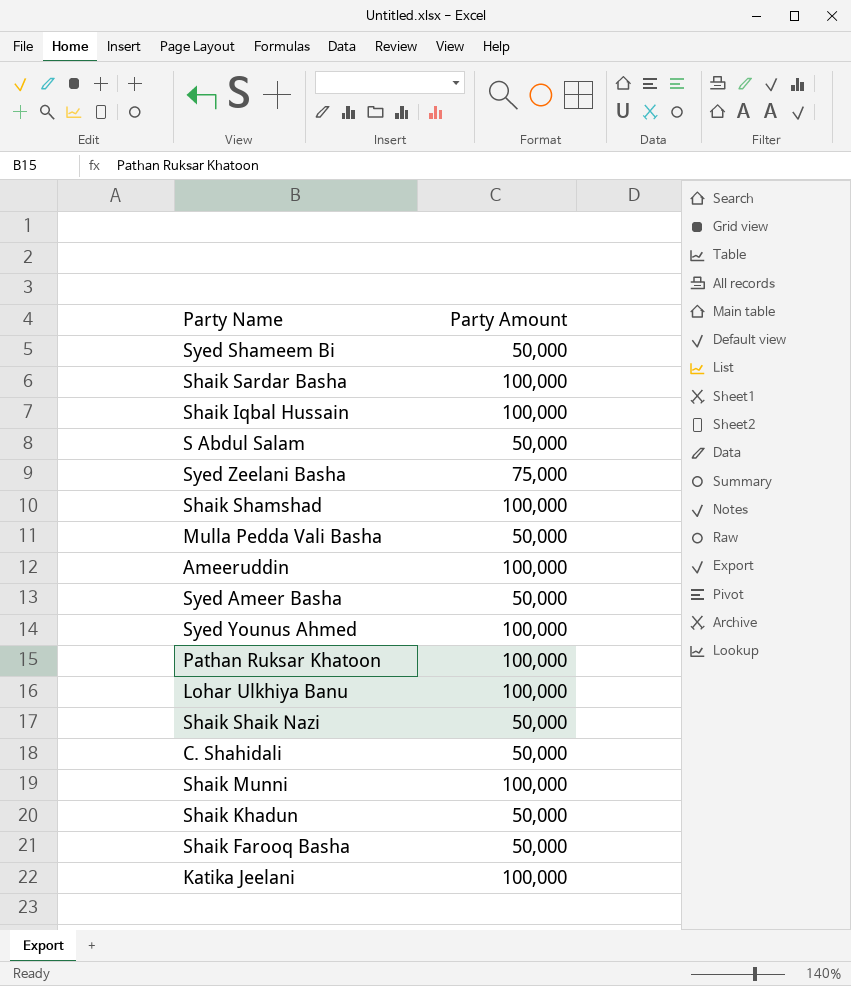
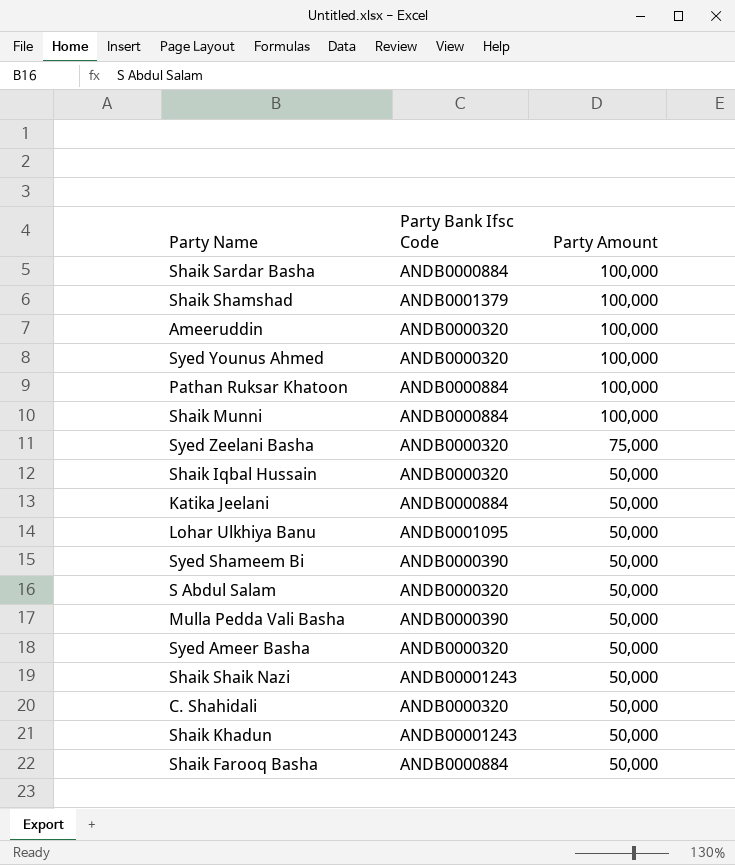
row order: none -> Party Amount descending
column Party Bank Ifsc Code | position: none -> 2
Shaik Iqbal Hussain | Party Amount: 100,000 -> 50,000
Katika Jeelani | Party Amount: 100,000 -> 50,000
Lohar Ulkhiya Banu | Party Amount: 100,000 -> 50,000

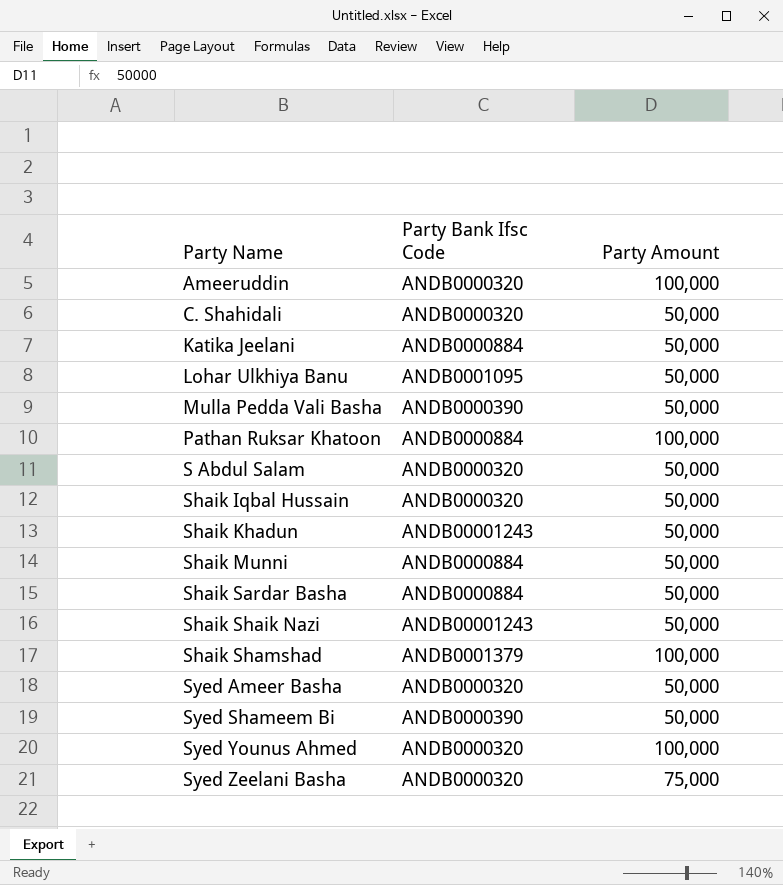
row order: Party Amount descending -> Party Name ascending
row Shaik Farooq Basha: ANDB0000884 | 50,000 -> none
Shaik Munni | Party Amount: 100,000 -> 50,000
Shaik Sardar Basha | Party Amount: 100,000 -> 50,000

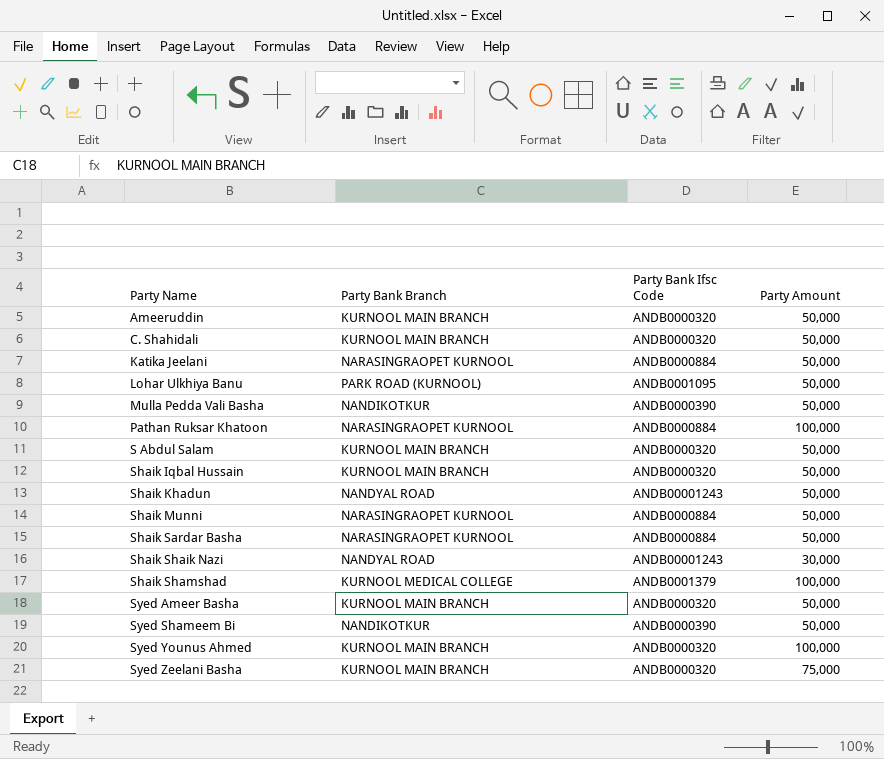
column Party Bank Branch | position: none -> 2
Ameeruddin | Party Amount: 100,000 -> 50,000
Shaik Shaik Nazi | Party Amount: 50,000 -> 30,000

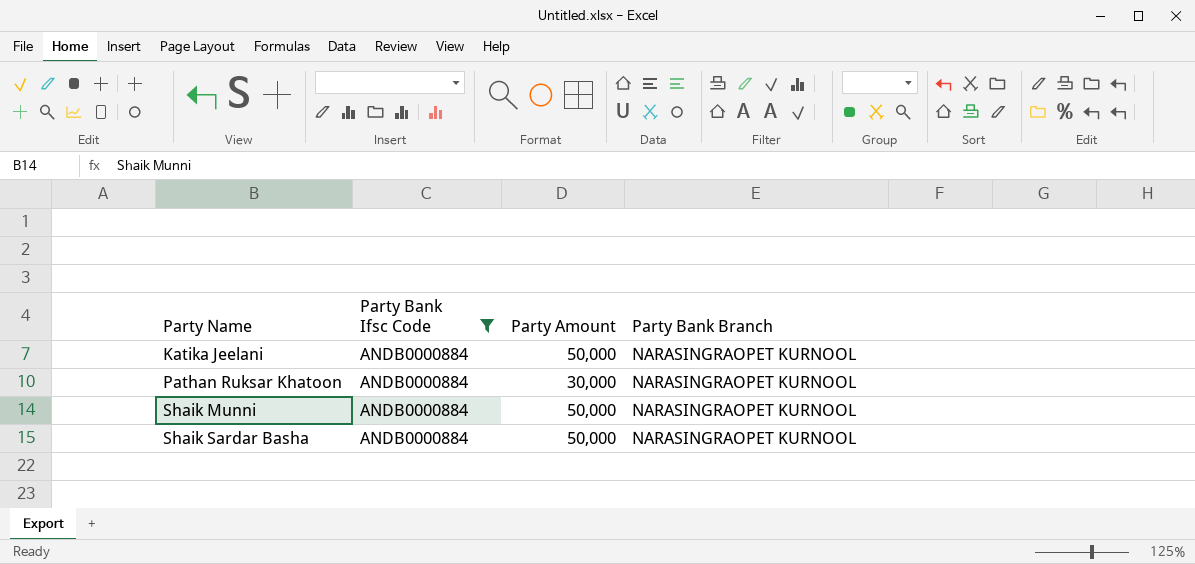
filter: none -> Party Bank Ifsc Code = ANDB0000884
column Party Bank Branch | position: 2 -> 4
Pathan Ruksar Khatoon | Party Amount: 100,000 -> 30,000

